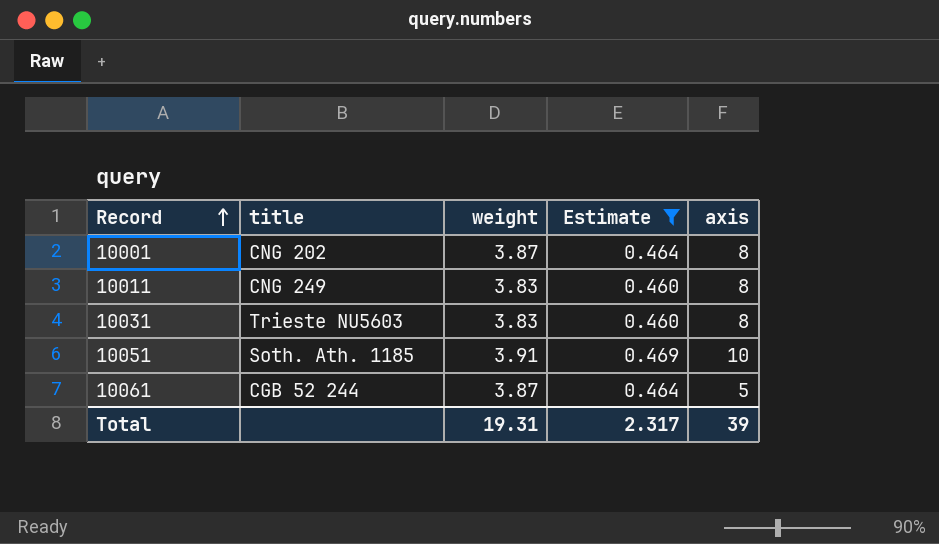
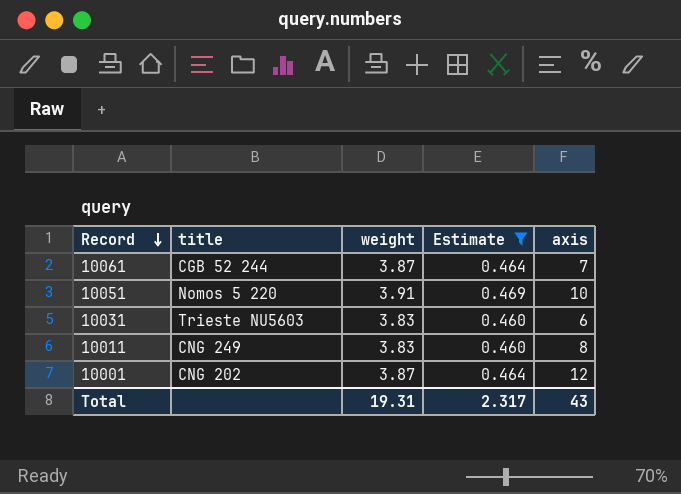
row order: Record ascending -> Record descending
10061 | axis: 5 -> 7
10051 | title: Soth. Ath. 1185 -> Nomos 5 220
10031 | axis: 8 -> 6
10001 | axis: 8 -> 12
Total | axis: 39 -> 43

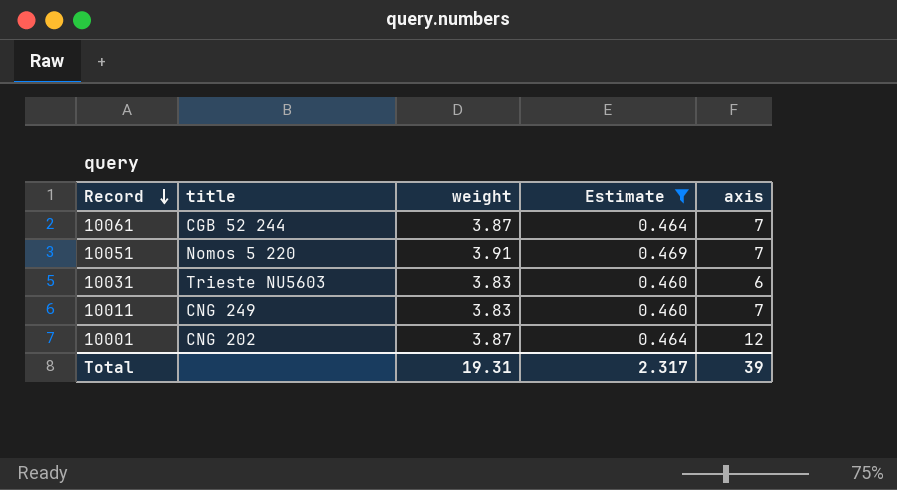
10051 | axis: 10 -> 7
10011 | axis: 8 -> 7
Total | axis: 43 -> 39

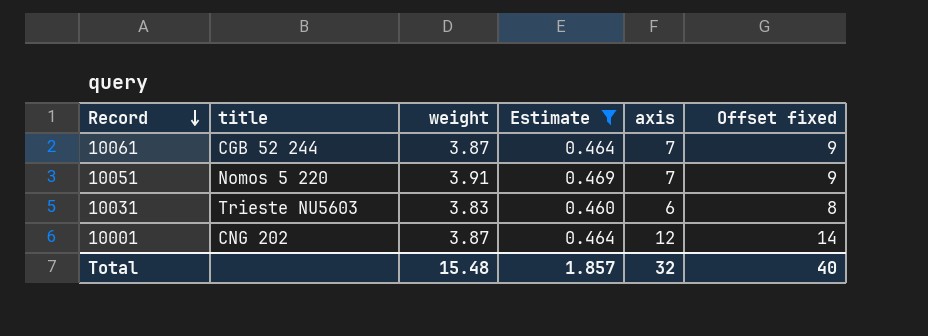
column Offset fixed | formula: none -> [axis] + 2
row 10011: CNG 249 | 3.83 | 0.460 | 7 -> none
Total | weight: 19.31 -> 15.48
Total | Estimate: 2.317 -> 1.857
Total | axis: 39 -> 32

